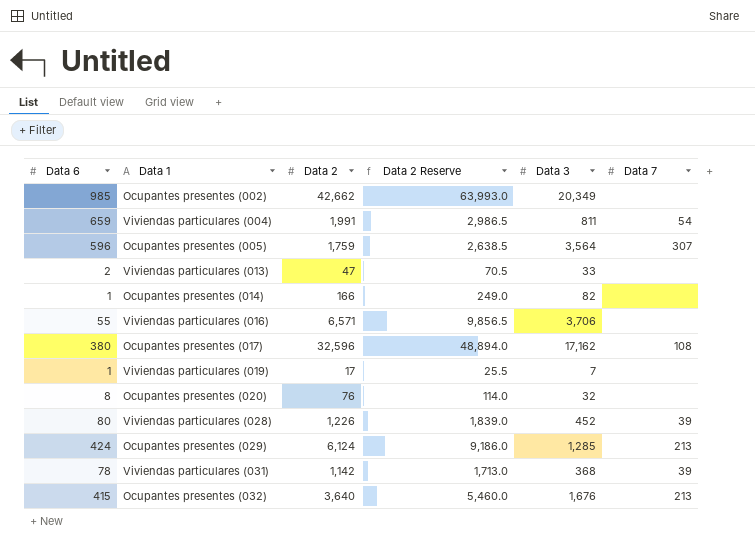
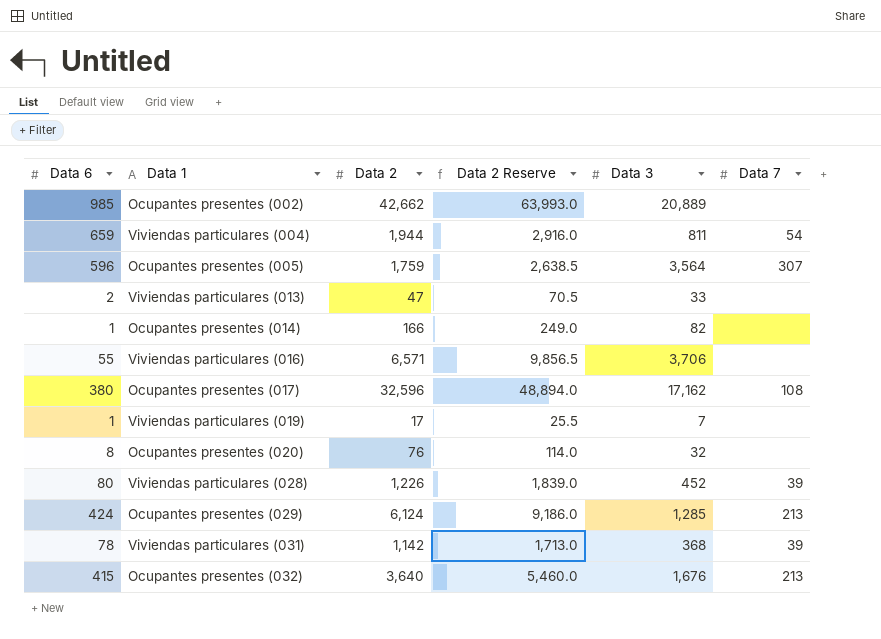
Ocupantes presentes (002) | Data 3: 20,349 -> 20,889
Viviendas particulares (004) | Data 2: 1,991 -> 1,944
Viviendas particulares (004) | Data 2 Reserve: 2,986.5 -> 2,916.0

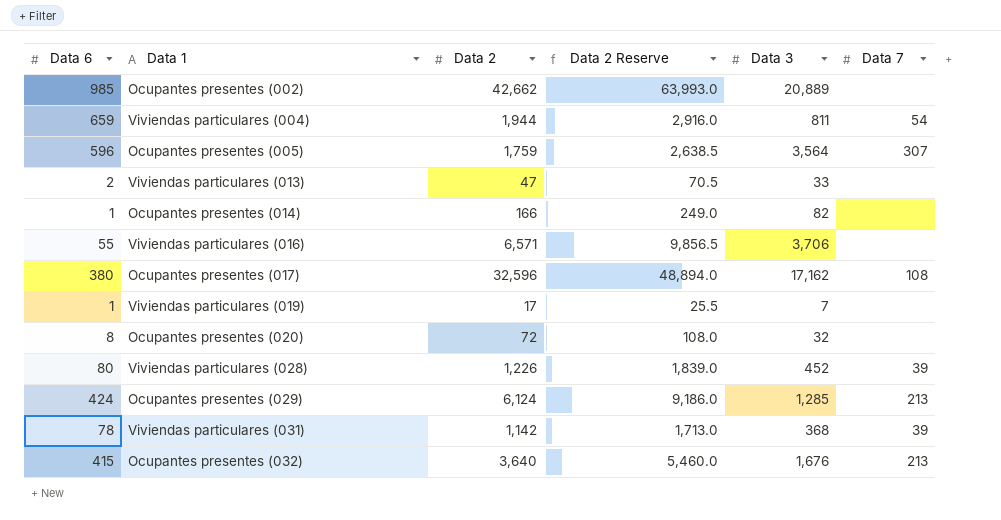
Ocupantes presentes (020) | Data 2: 76 -> 72
Ocupantes presentes (020) | Data 2 Reserve: 114.0 -> 108.0

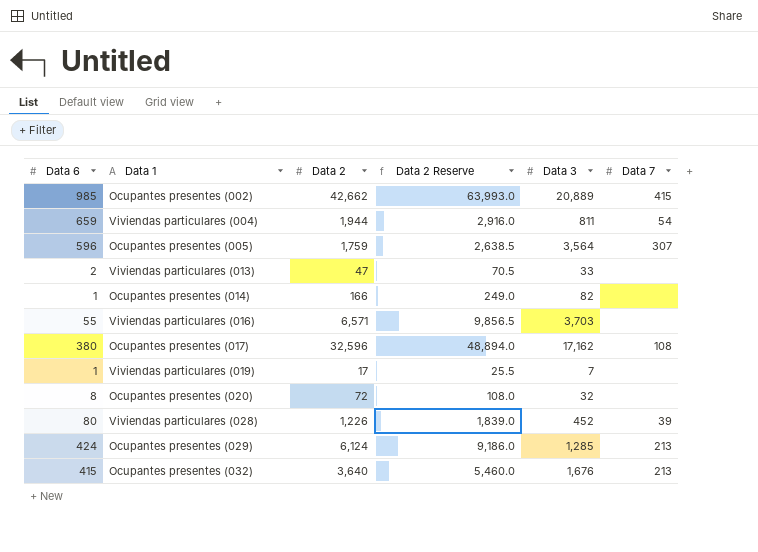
row Viviendas particulares (031): 78 | 1,142 | 1,713.0 | 368 | 39 -> none
Ocupantes presentes (002) | Data 7: none -> 415
Viviendas particulares (016) | Data 3: 3,706 -> 3,703

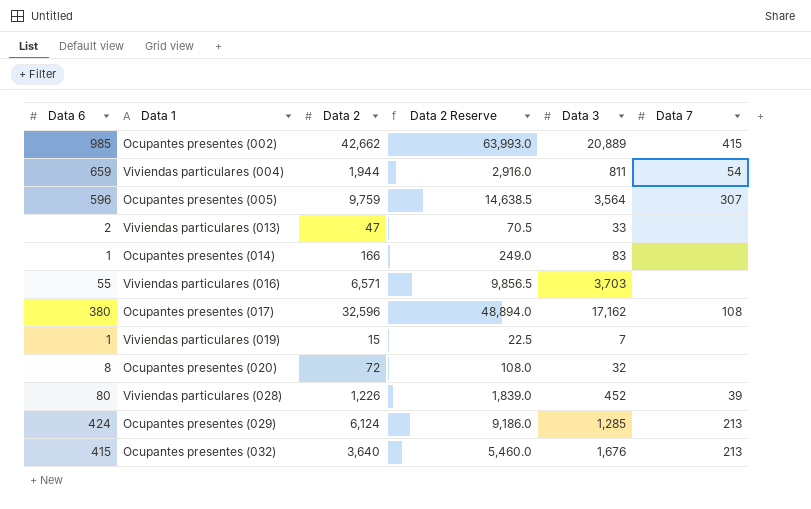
Ocupantes presentes (005) | Data 2: 1,759 -> 9,759
Ocupantes presentes (005) | Data 2 Reserve: 2,638.5 -> 14,638.5
Ocupantes presentes (014) | Data 3: 82 -> 83
Viviendas particulares (019) | Data 2: 17 -> 15
Viviendas particulares (019) | Data 2 Reserve: 25.5 -> 22.5

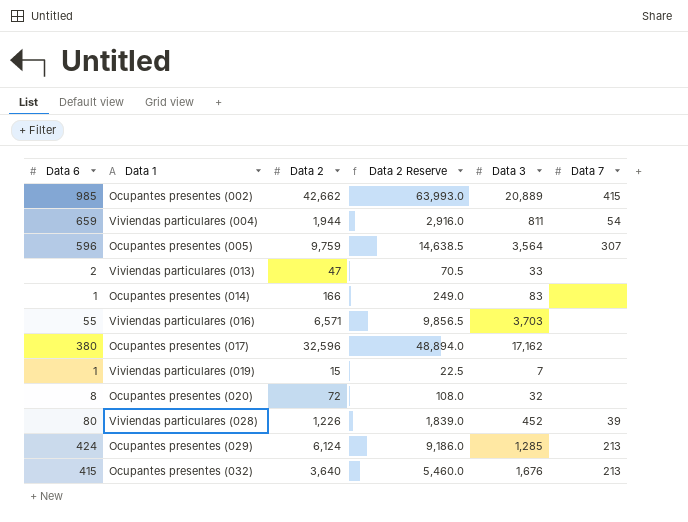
Ocupantes presentes (017) | Data 7: 108 -> none

